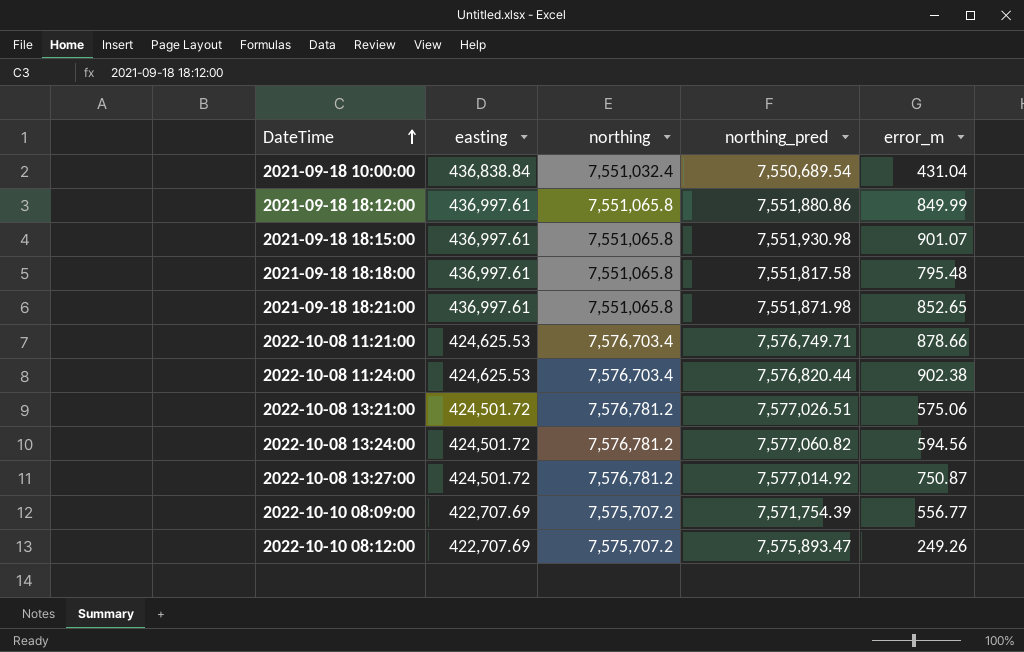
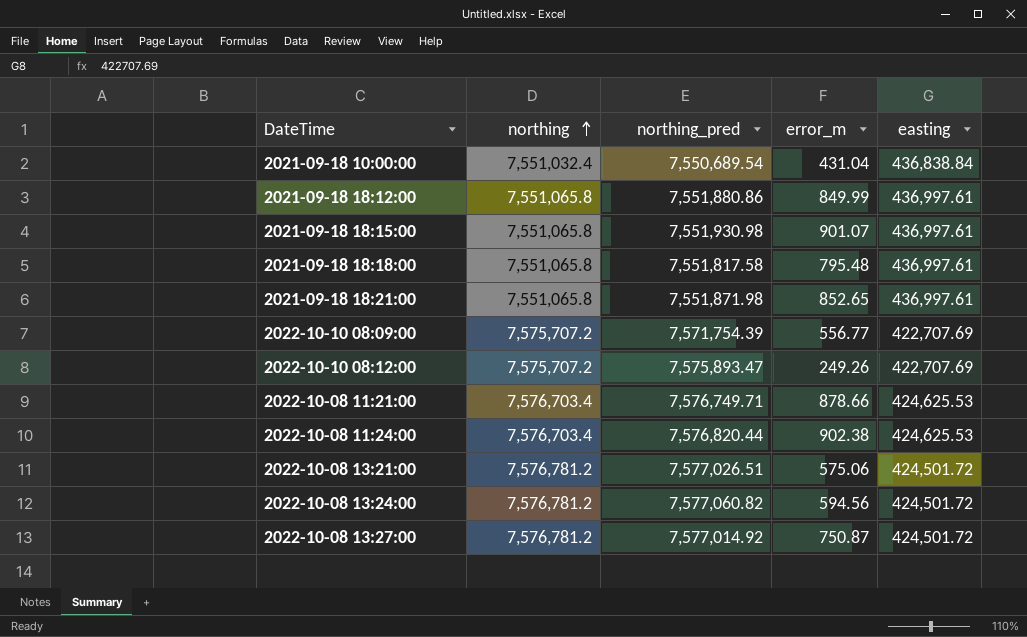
row order: DateTime ascending -> northing ascending
column easting | position: 2 -> 5

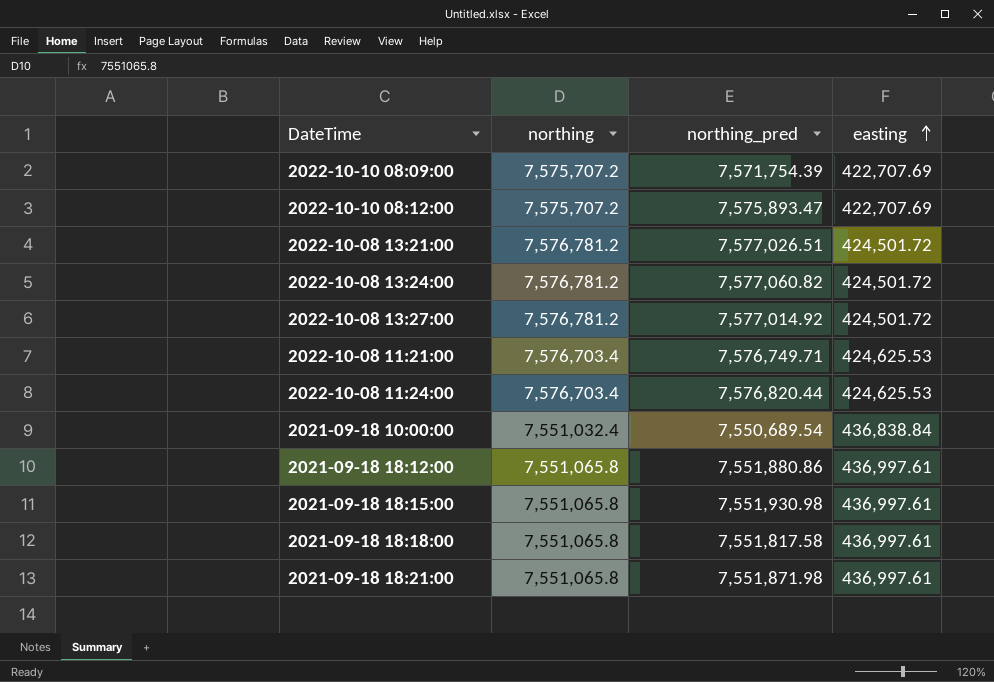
row order: northing ascending -> easting ascending
column error_m | position: 4 -> none

